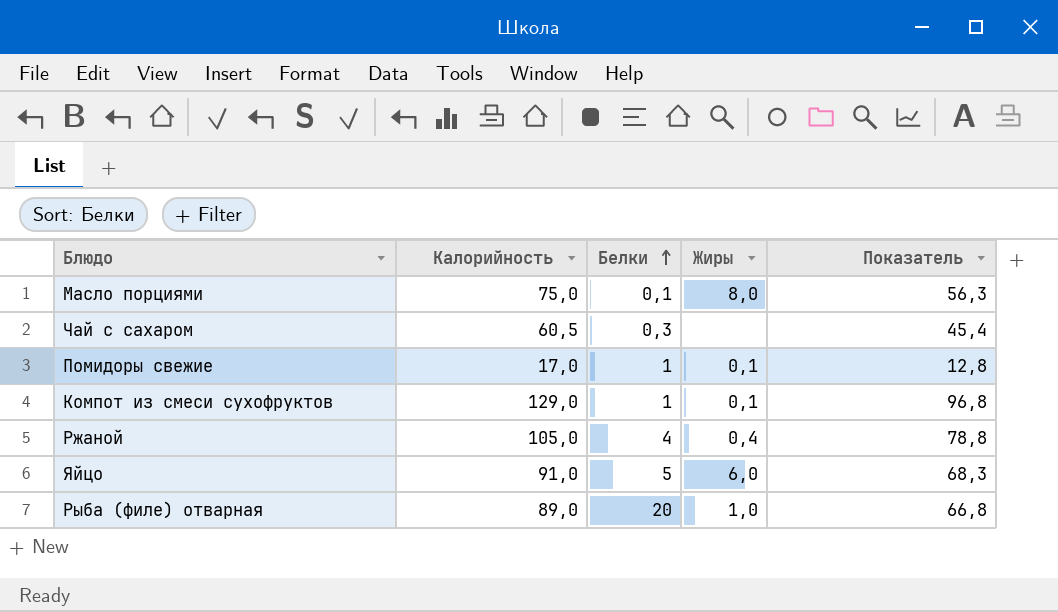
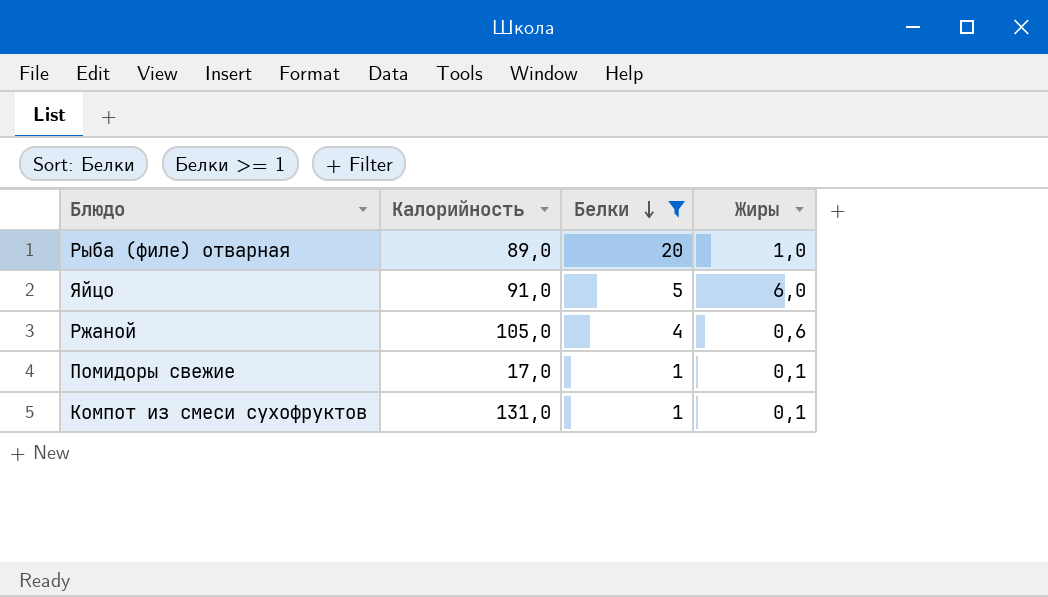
filter: none -> Белки >= 1
row order: Белки ascending -> Белки descending
column Показатель | formula: [Калорийность] * 0,75 -> none
Ржаной | Жиры: 0,4 -> 0,6
Компот из смеси сухофруктов | Калорийность: 129,0 -> 131,0

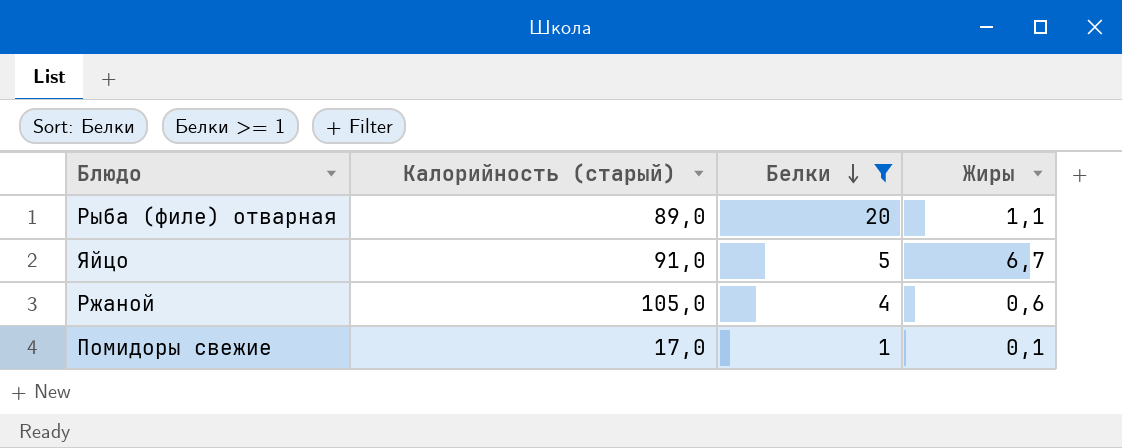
column name: Калорийность -> Калорийность (старый)
row Компот из смеси сухофруктов: 131,0 | 1 | 0,1 -> none
Рыба (филе) отварная | Жиры: 1,0 -> 1,1
Яйцо | Жиры: 6,0 -> 6,7

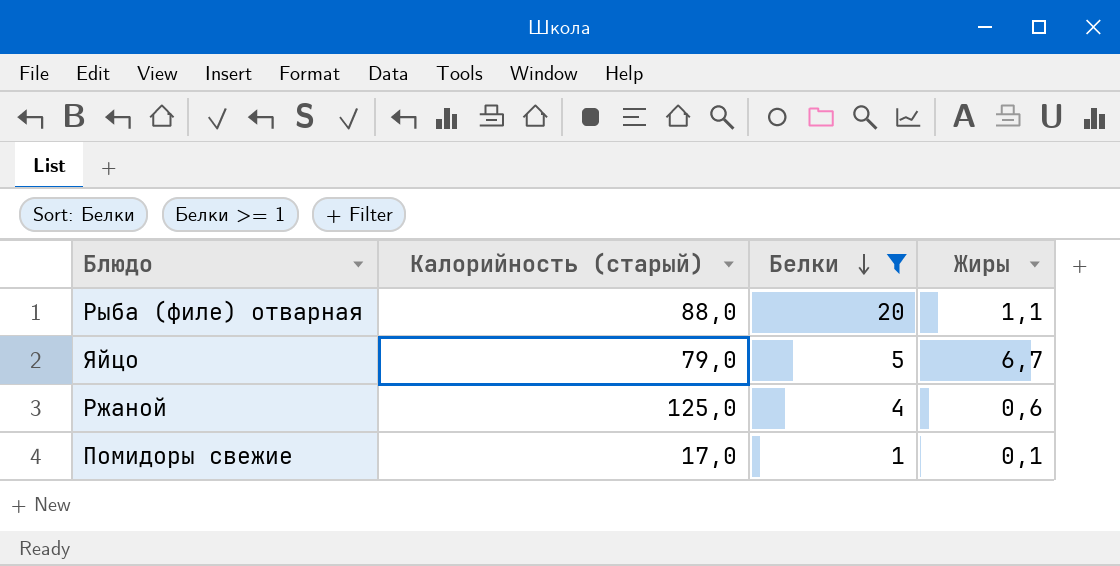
Рыба (филе) отварная | Калорийность (старый): 89,0 -> 88,0
Яйцо | Калорийность (старый): 91,0 -> 79,0
Ржаной | Калорийность (старый): 105,0 -> 125,0

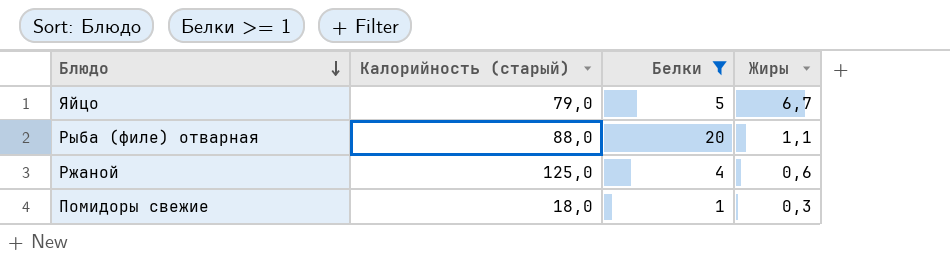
row order: Белки descending -> Блюдо descending
Помидоры свежие | Калорийность (старый): 17,0 -> 18,0
Помидоры свежие | Жиры: 0,1 -> 0,3

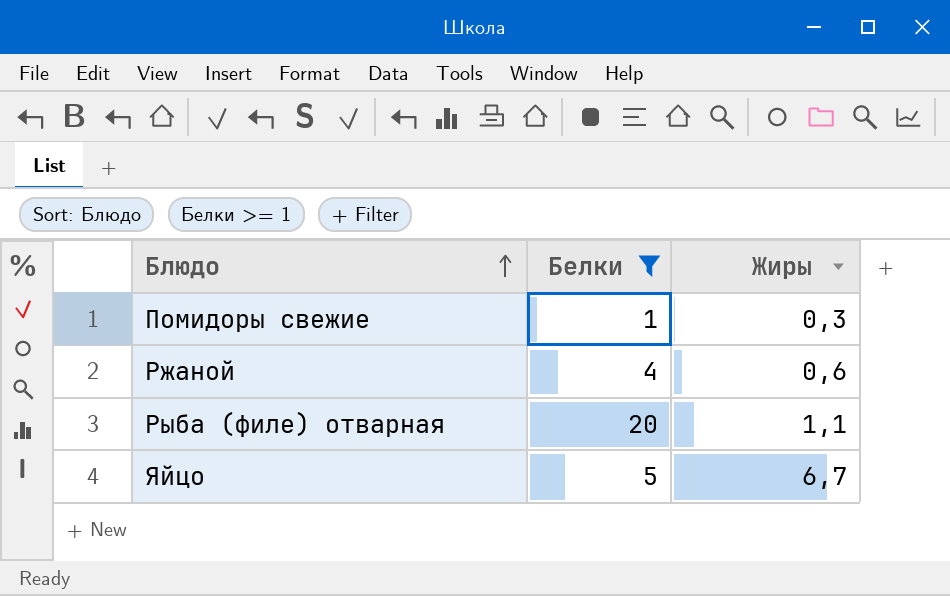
row order: Блюдо descending -> Блюдо ascending
column Калорийность (старый) | position: 2 -> none

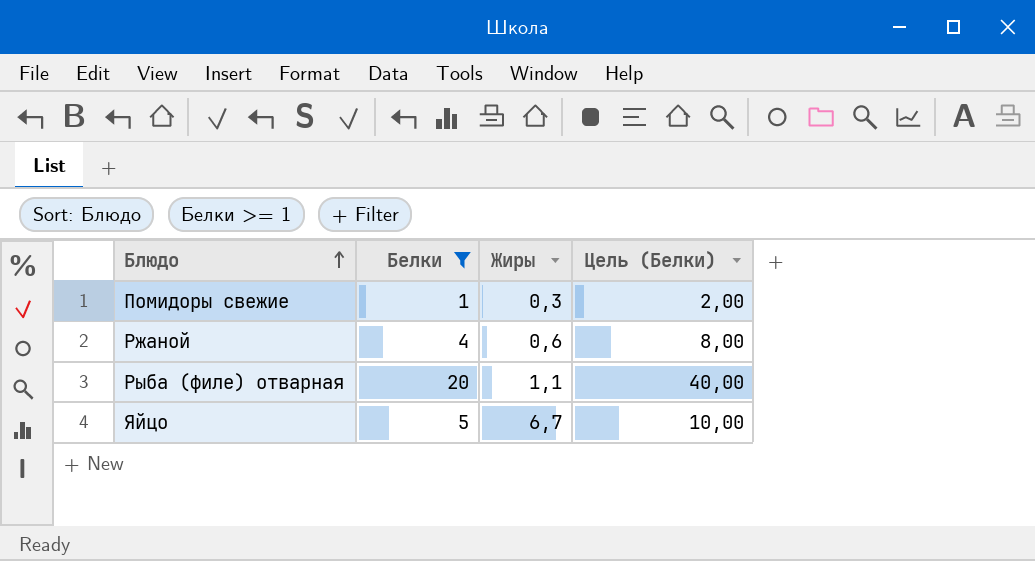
column Цель (Белки) | formula: none -> [Белки] * 2

